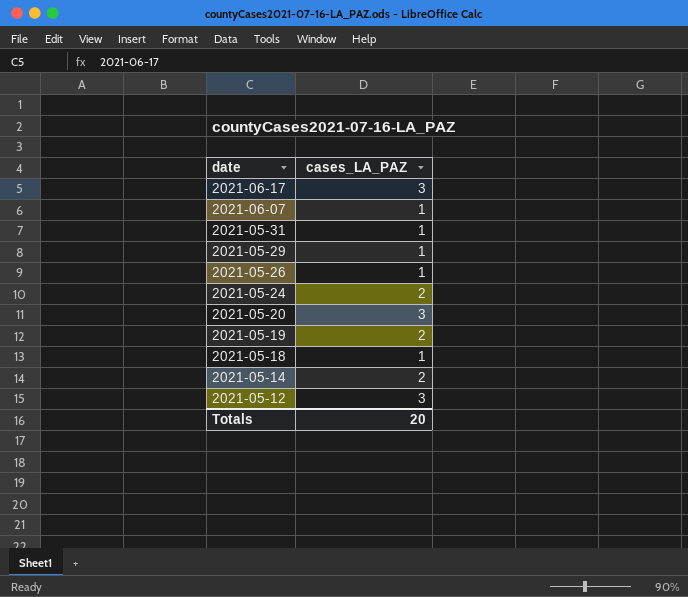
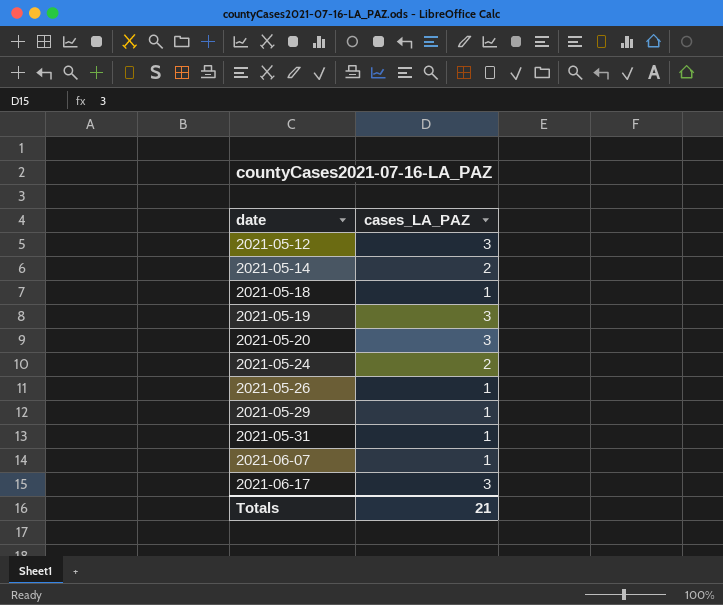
row order: date descending -> date ascending
2021-05-19 | cases_LA_PAZ: 2 -> 3
Totals | cases_LA_PAZ: 20 -> 21

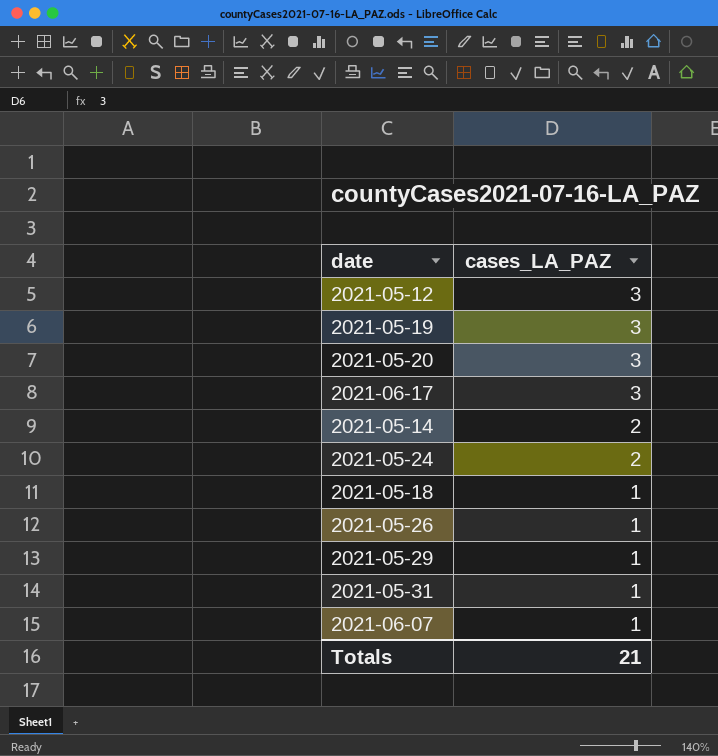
row order: date ascending -> cases_LA_PAZ descending

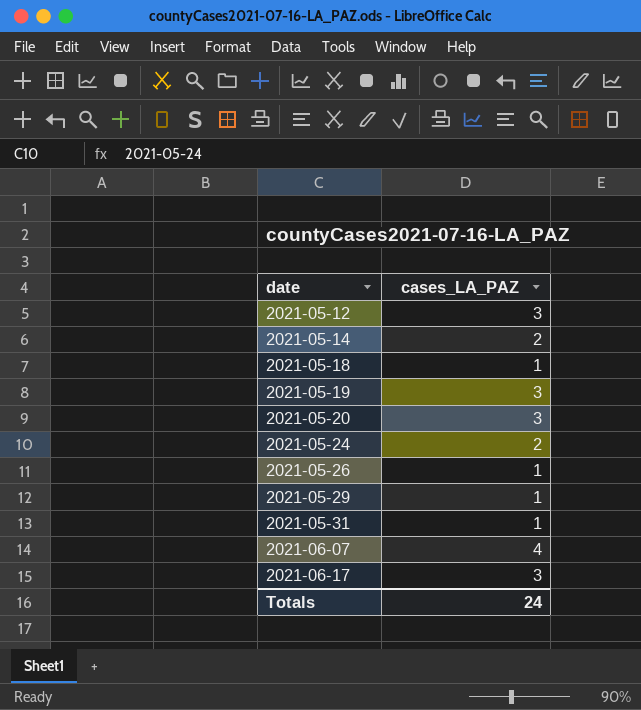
row order: cases_LA_PAZ descending -> date ascending
2021-06-07 | cases_LA_PAZ: 1 -> 4
Totals | cases_LA_PAZ: 21 -> 24

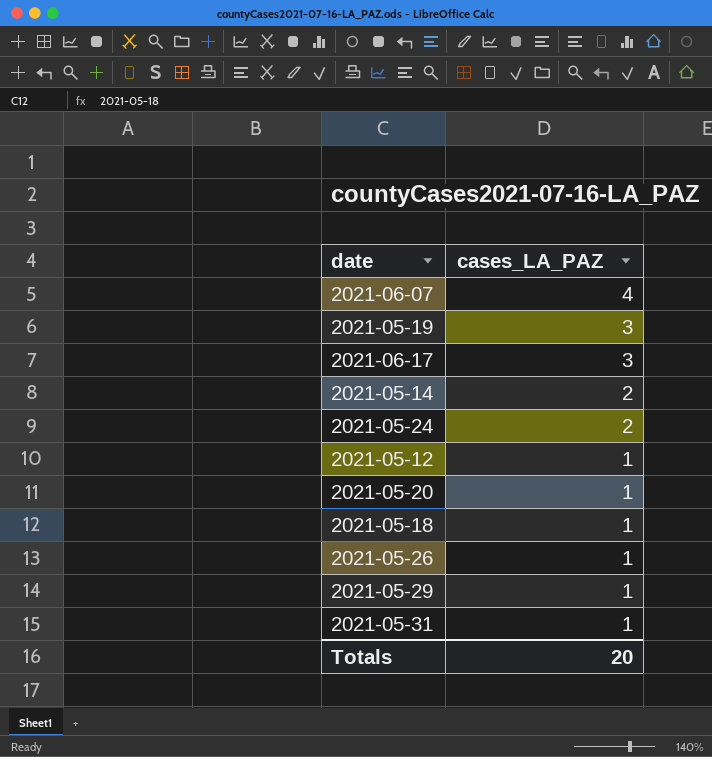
row order: date ascending -> cases_LA_PAZ descending
2021-05-12 | cases_LA_PAZ: 3 -> 1
2021-05-20 | cases_LA_PAZ: 3 -> 1
Totals | cases_LA_PAZ: 24 -> 20

